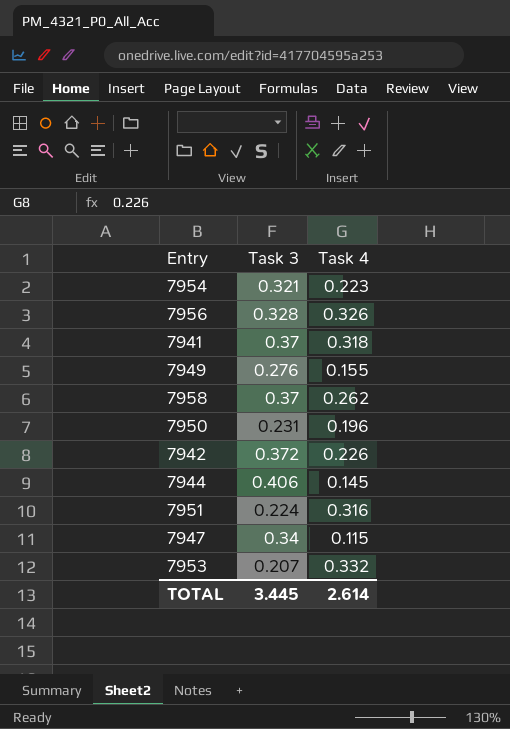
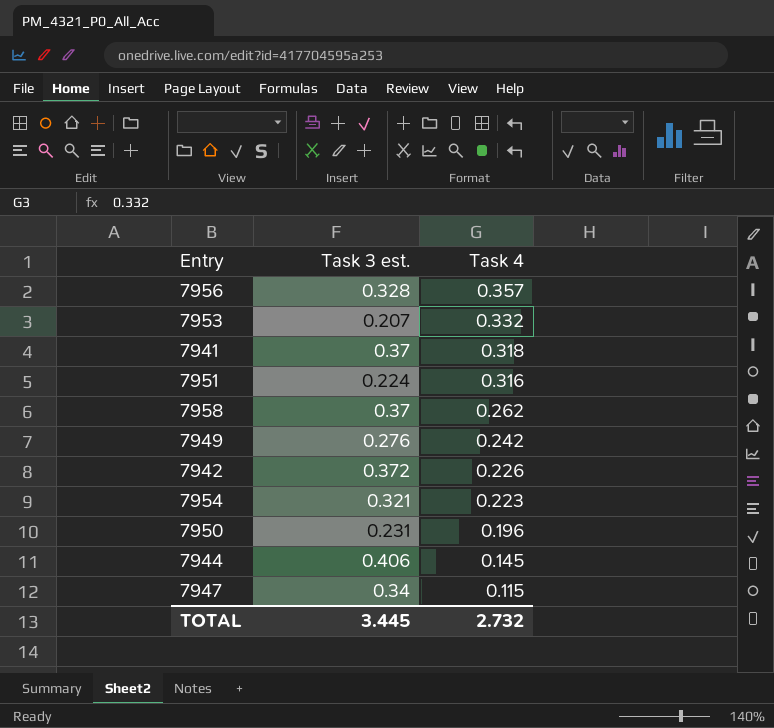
row order: none -> Task 4 descending
column name: Task 3 -> Task 3 est.
7956 | Task 4: 0.326 -> 0.357
7949 | Task 4: 0.155 -> 0.242
TOTAL | Task 4: 2.614 -> 2.732

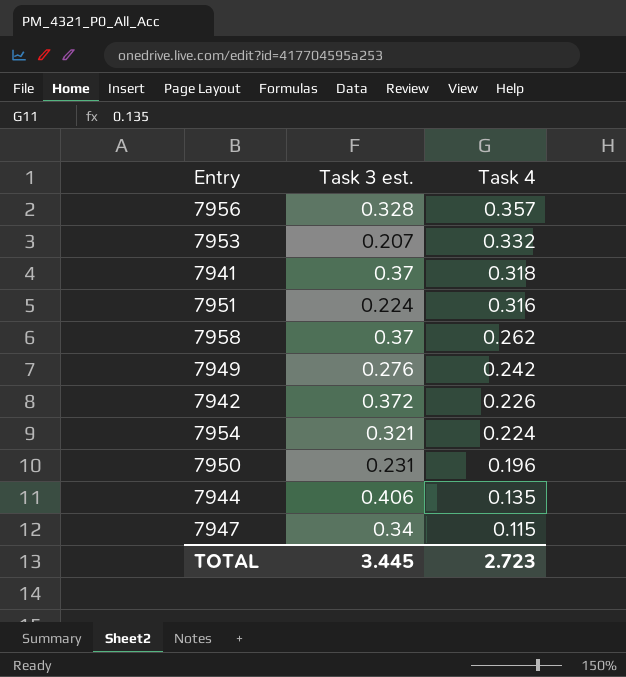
7954 | Task 4: 0.223 -> 0.224
7944 | Task 4: 0.145 -> 0.135
TOTAL | Task 4: 2.732 -> 2.723

